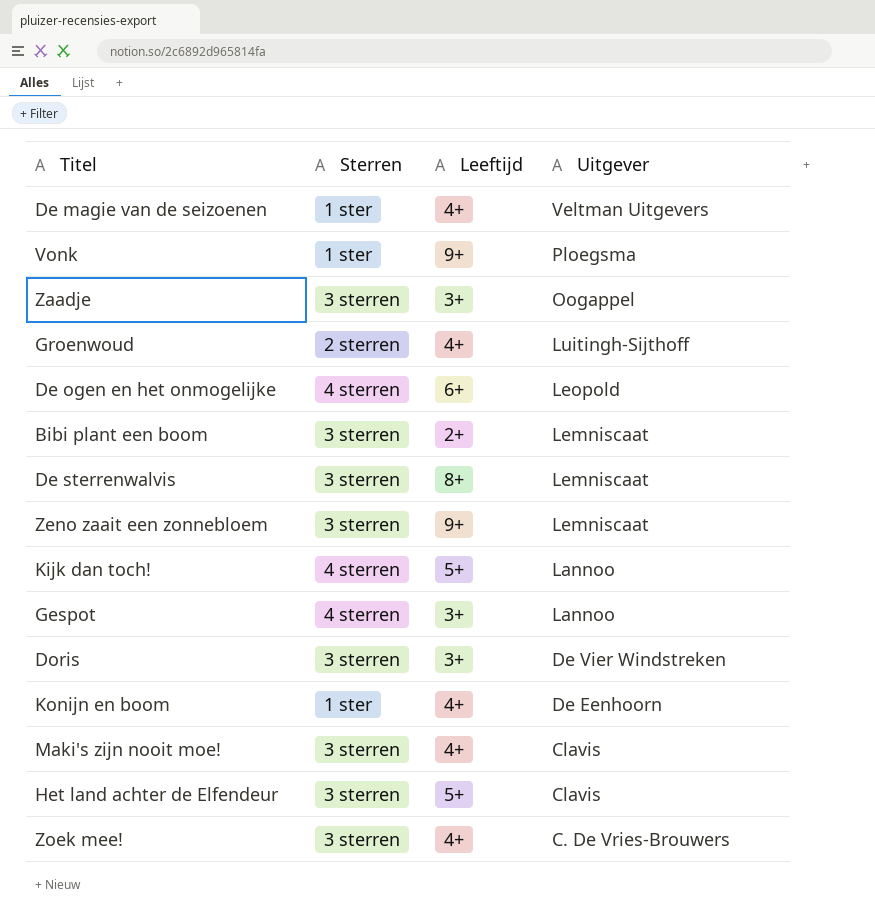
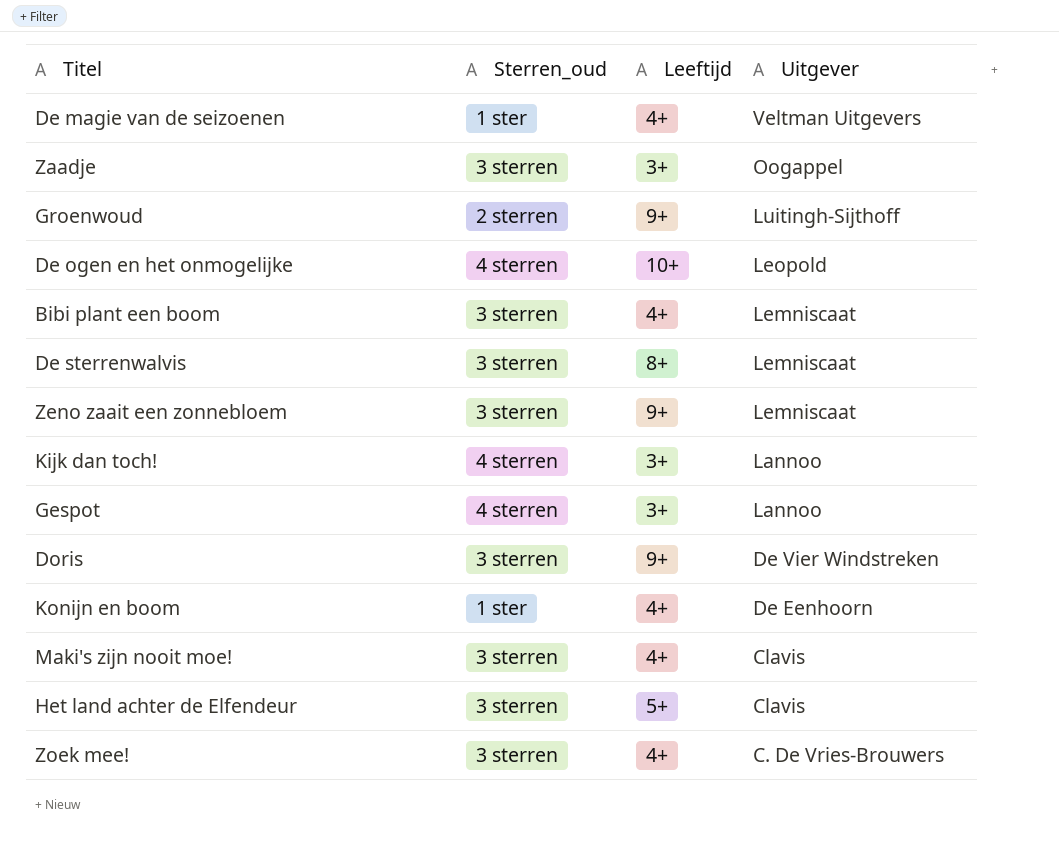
column name: Sterren -> Sterren_oud
row Vonk: 1 ster | 9+ | Ploegsma -> none
Groenwoud | Leeftijd: 4+ -> 9+
De ogen en het onmogelijke | Leeftijd: 6+ -> 10+
Bibi plant een boom | Leeftijd: 2+ -> 4+
Kijk dan toch! | Leeftijd: 5+ -> 3+
Doris | Leeftijd: 3+ -> 9+

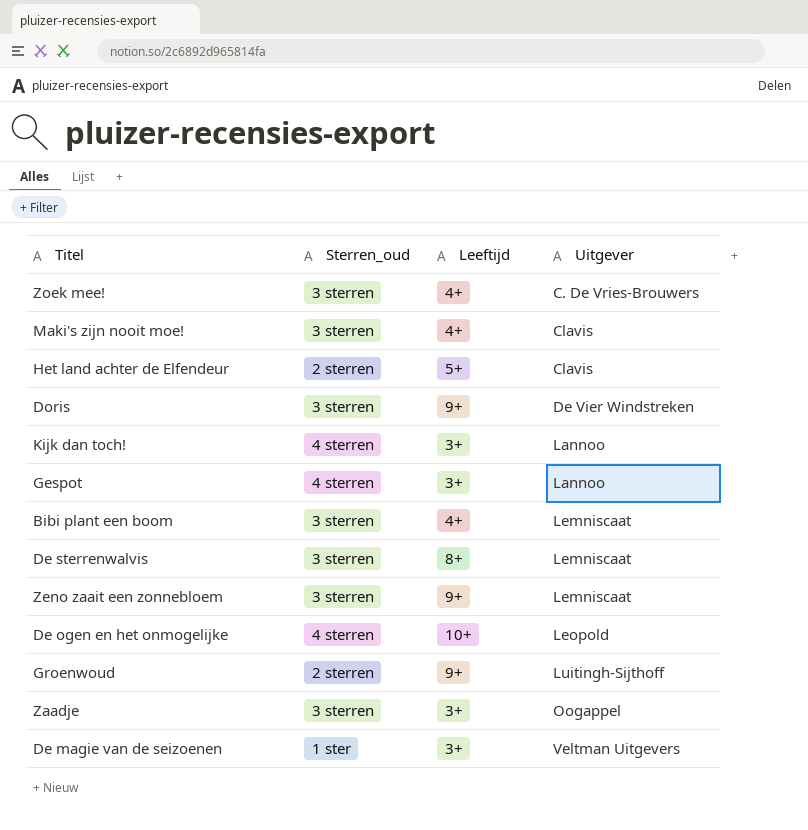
row order: Uitgever descending -> Uitgever ascending
row Konijn en boom: 1 ster | 4+ | De Eenhoorn -> none
Het land achter de Elfendeur | Sterren_oud: 3 sterren -> 2 sterren
De magie van de seizoenen | Leeftijd: 4+ -> 3+

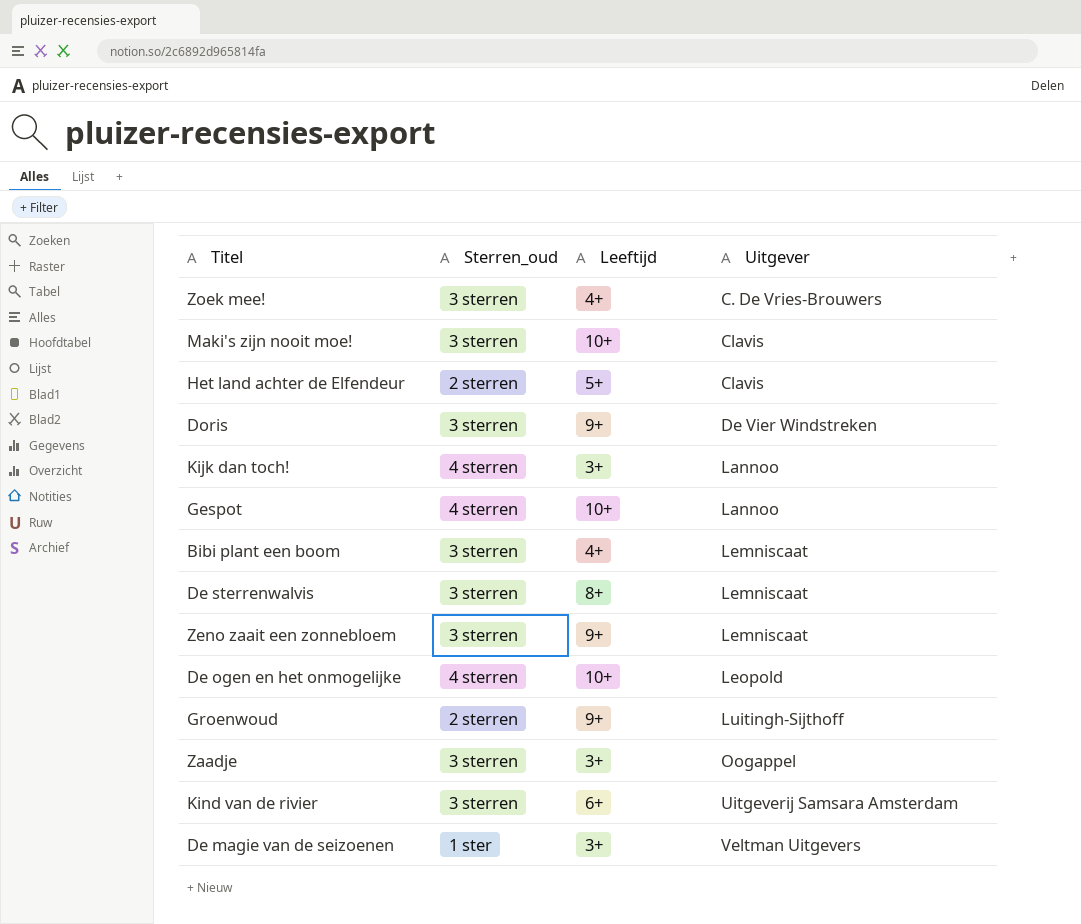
Maki's zijn nooit moe! | Leeftijd: 4+ -> 10+
Gespot | Leeftijd: 3+ -> 10+
row Kind van de rivier: none -> 3 sterren | 6+ | Uitgeverij Samsara Amsterdam

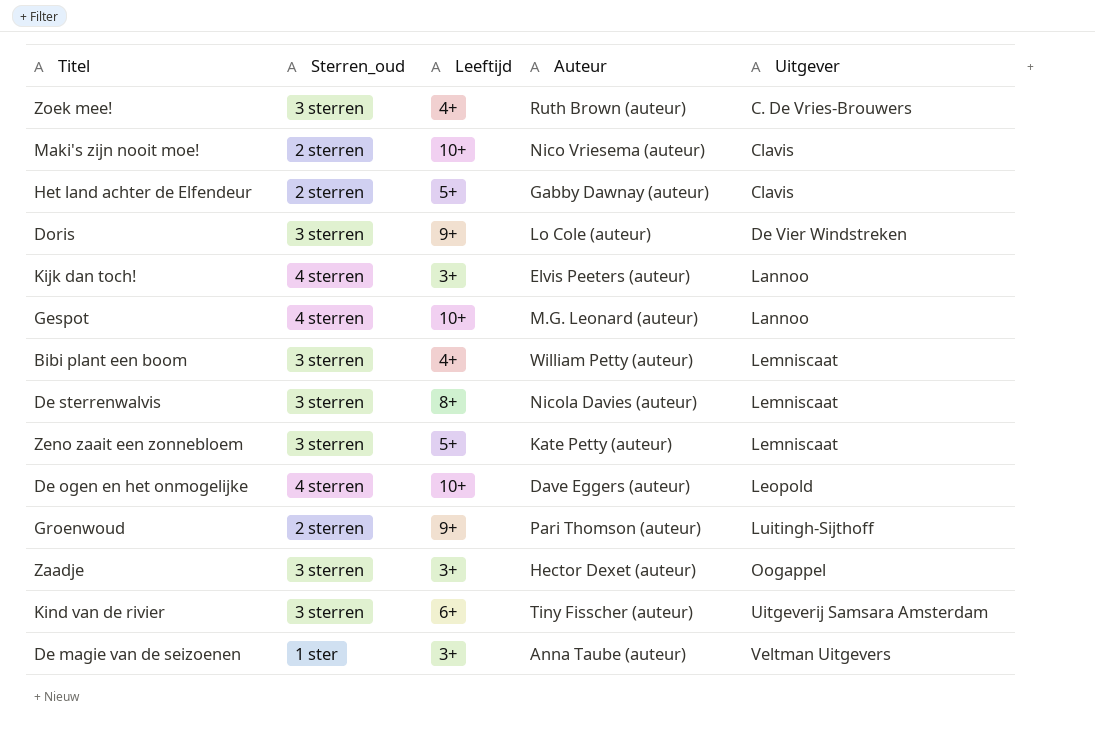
column Auteur | position: none -> 4
Maki's zijn nooit moe! | Sterren_oud: 3 sterren -> 2 sterren
Zeno zaait een zonnebloem | Leeftijd: 9+ -> 5+

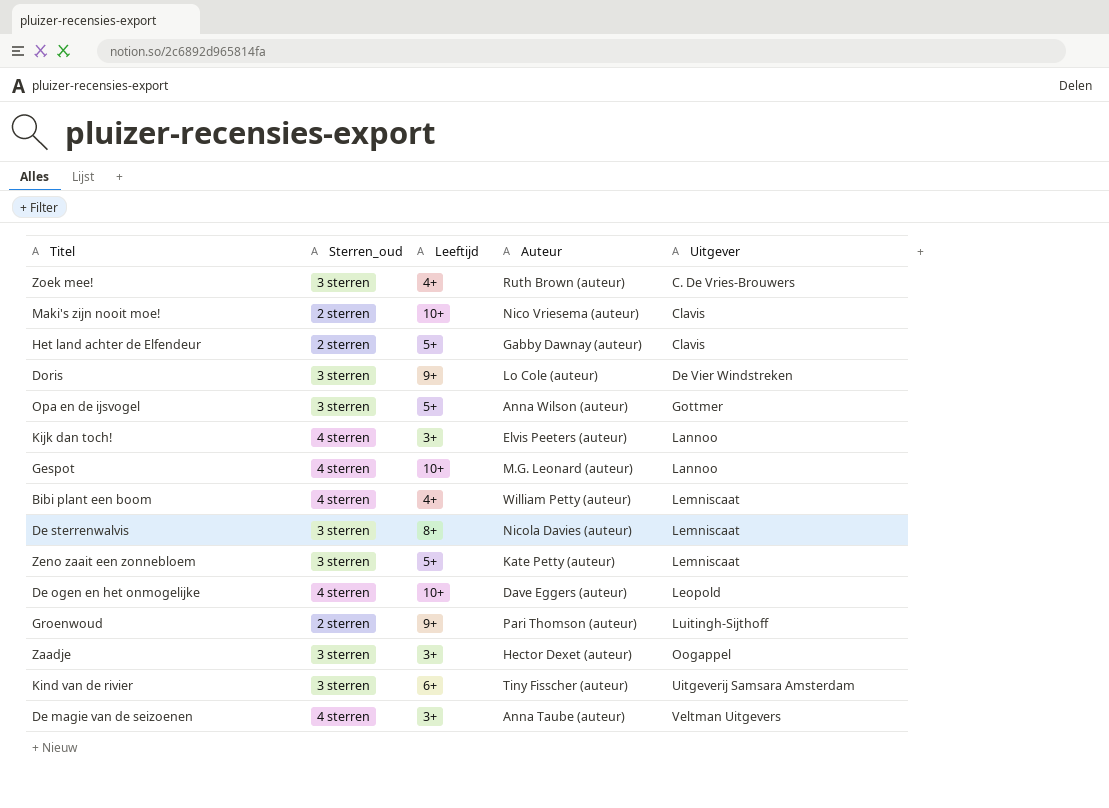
row Opa en de ijsvogel: none -> 3 sterren | 5+ | Anna Wilson (auteur) | Gottmer
Bibi plant een boom | Sterren_oud: 3 sterren -> 4 sterren
De magie van de seizoenen | Sterren_oud: 1 ster -> 4 sterren

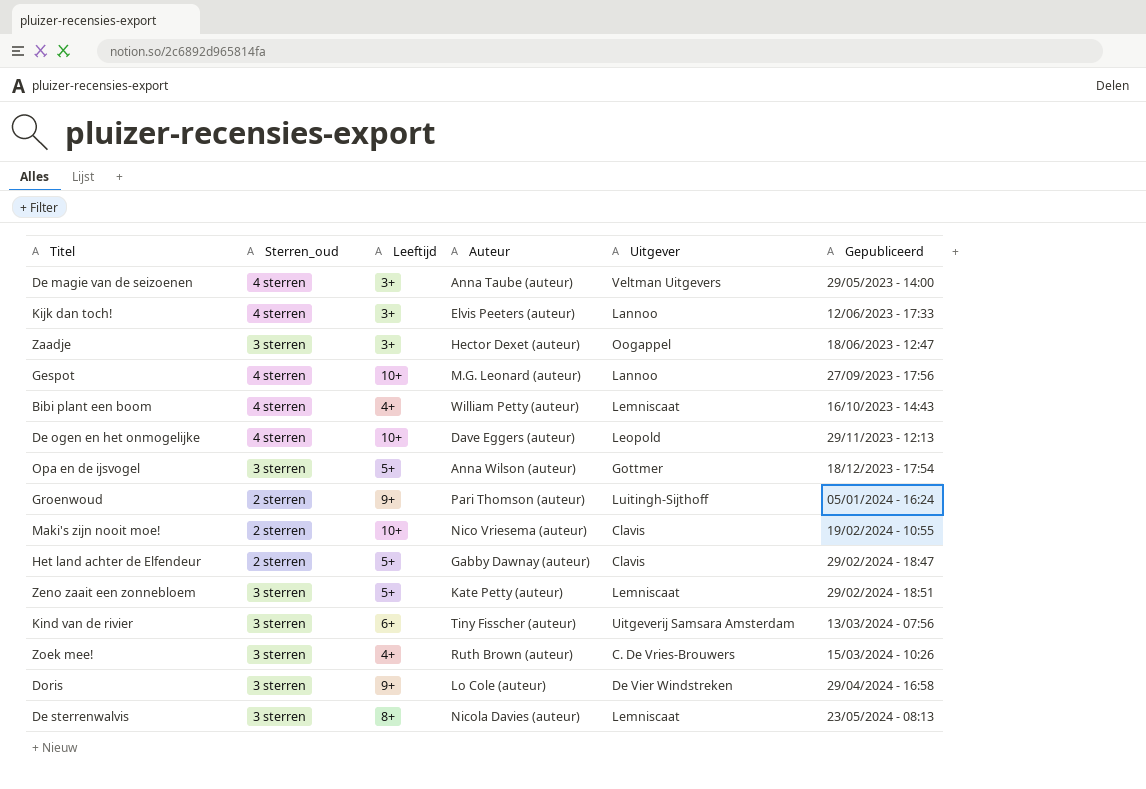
row order: Uitgever ascending -> Gepubliceerd ascending
column Gepubliceerd | position: none -> 6

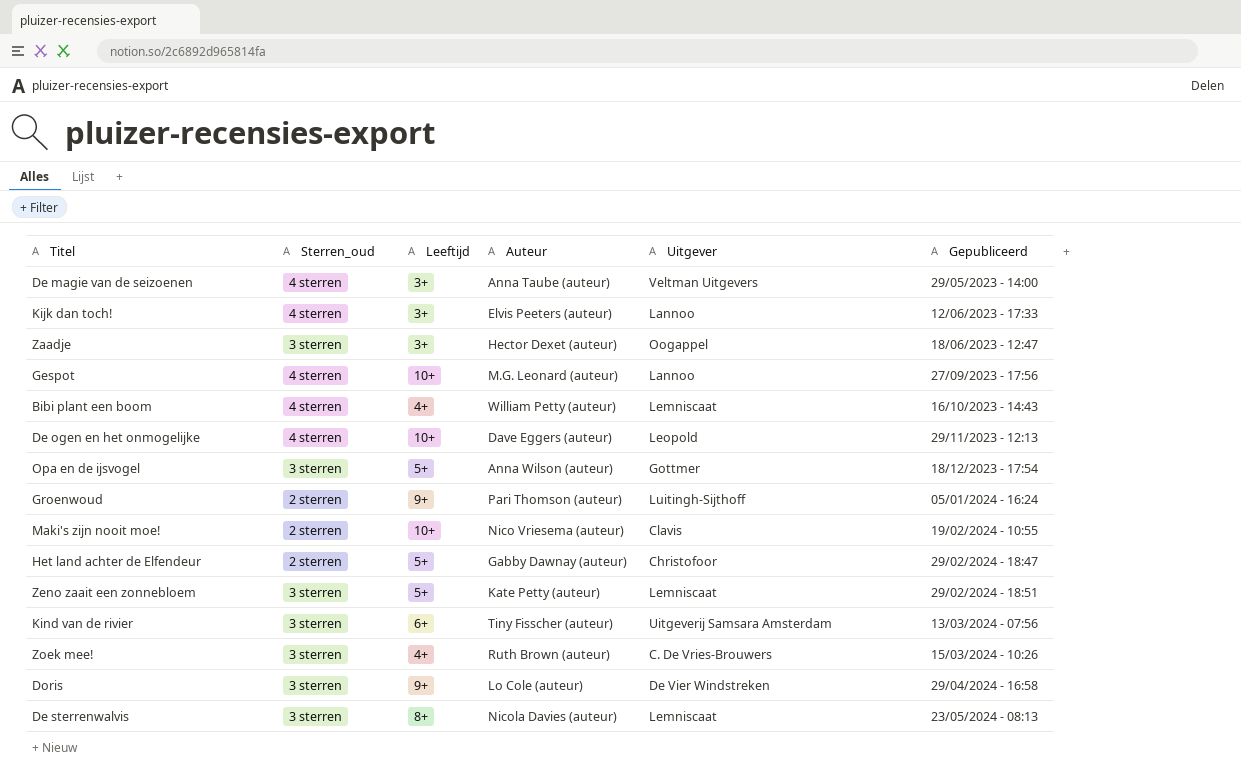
Het land achter de Elfendeur | Uitgever: Clavis -> Christofoor

